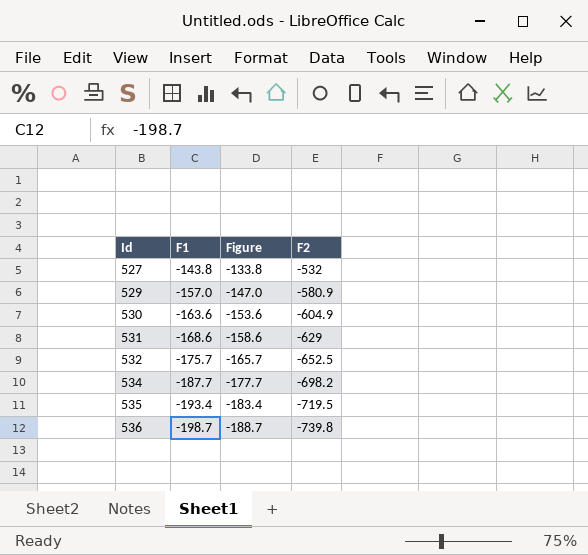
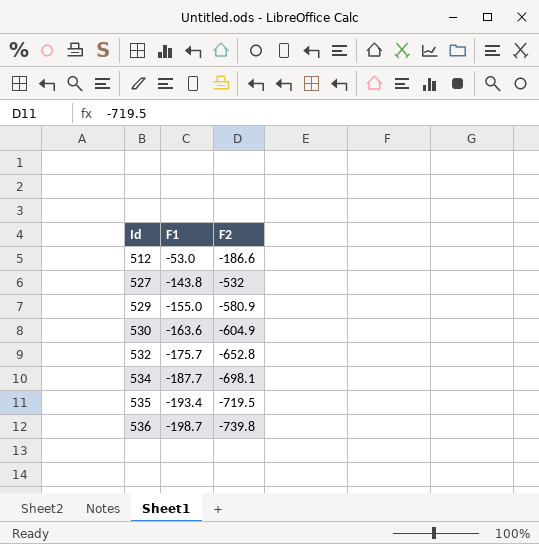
column Figure | formula: [F1] + 10 -> none
row 531: -168.6 | -158.6 | -629 -> none
row 512: none -> -53.0 | -186.6
529 | F1: -157.0 -> -155.0
532 | F2: -652.5 -> -652.8
534 | F2: -698.2 -> -698.1

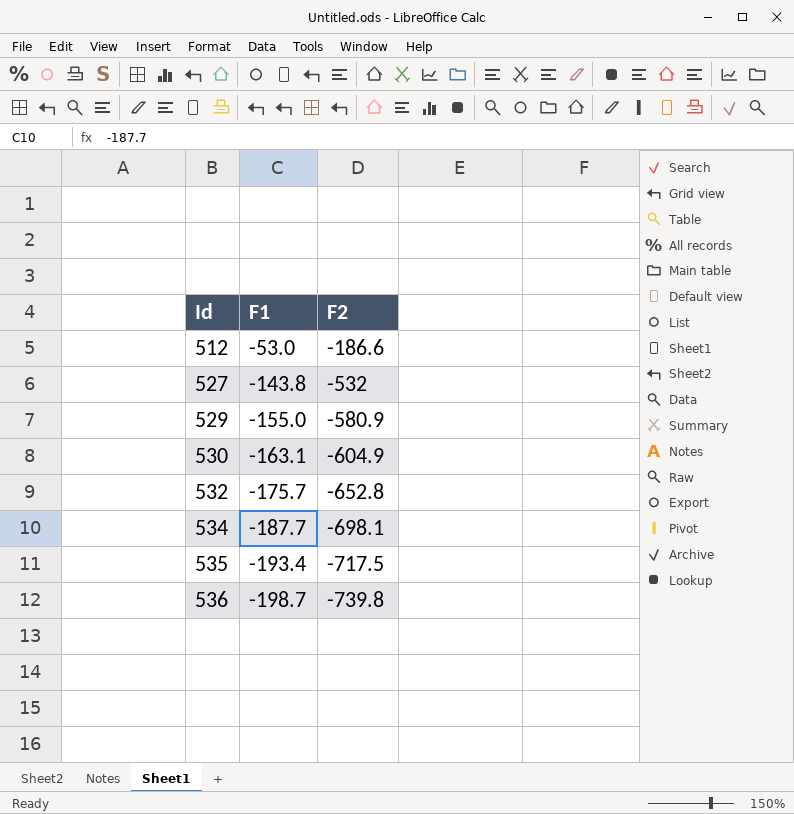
530 | F1: -163.6 -> -163.1
535 | F2: -719.5 -> -717.5

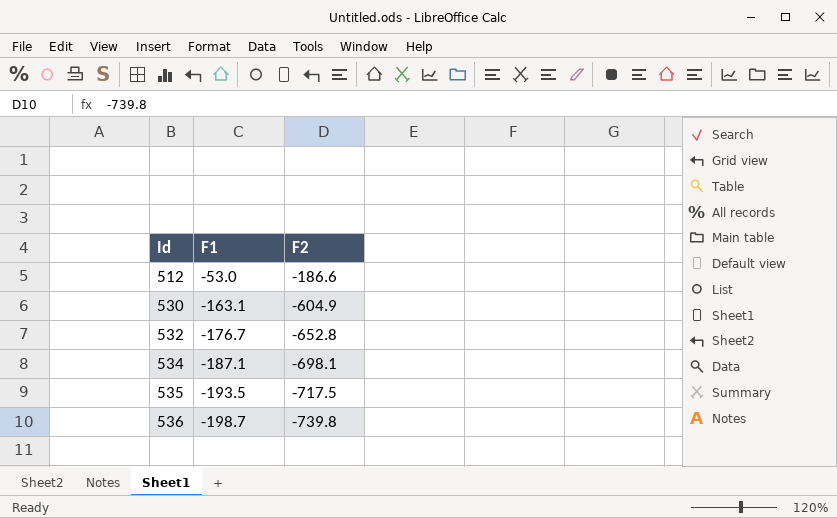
row 527: -143.8 | -532 -> none
row 529: -155.0 | -580.9 -> none
532 | F1: -175.7 -> -176.7
534 | F1: -187.7 -> -187.1
535 | F1: -193.4 -> -193.5

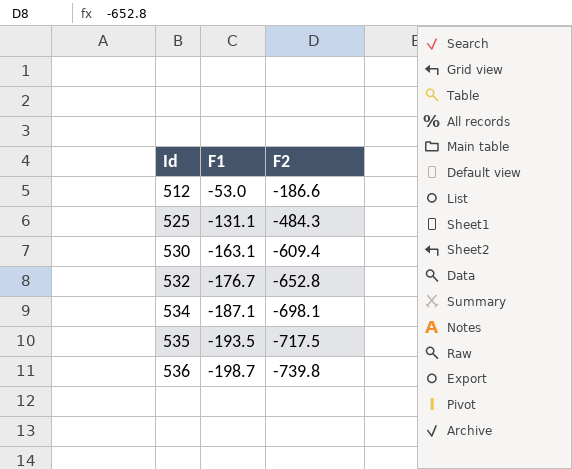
row 525: none -> -131.1 | -484.3
530 | F2: -604.9 -> -609.4

